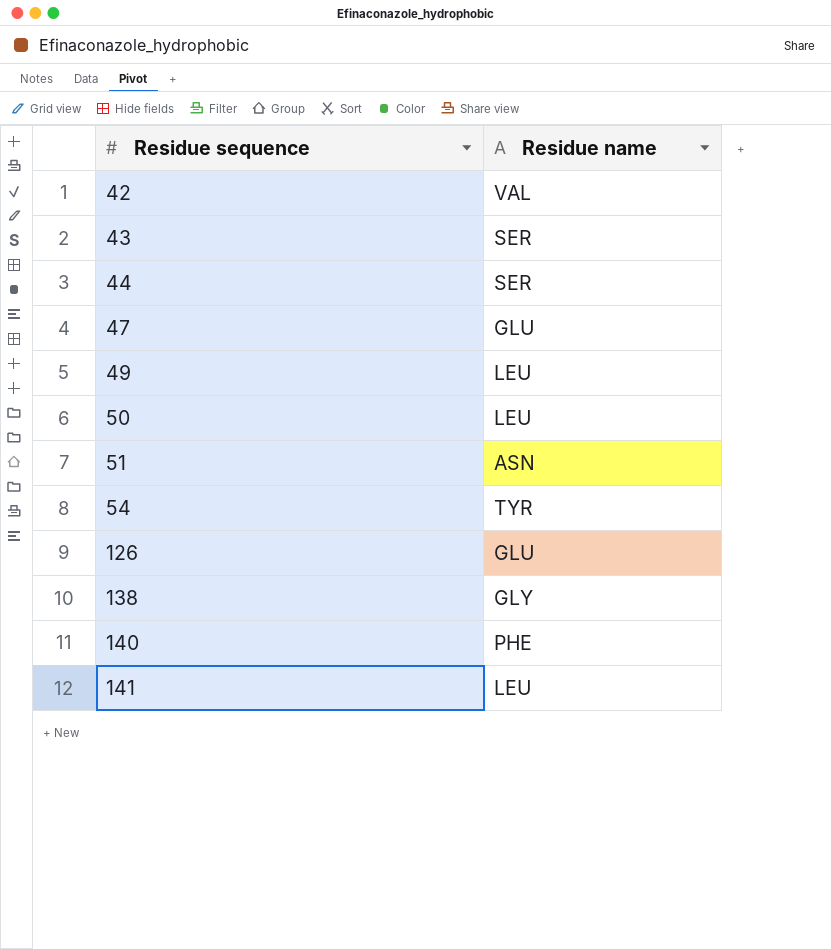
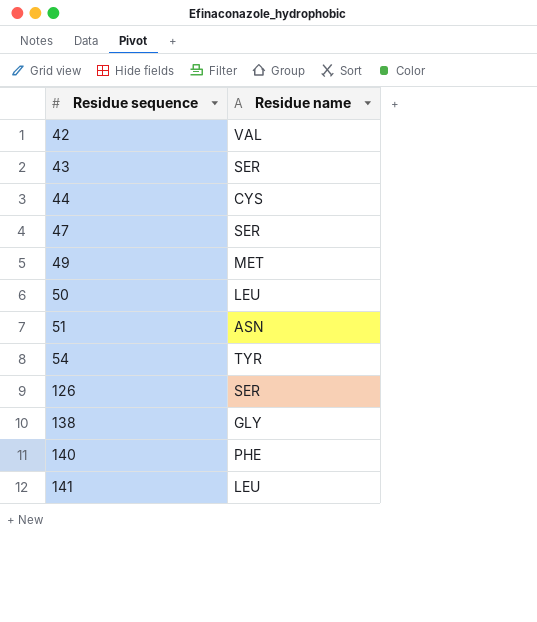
44 | Residue name: SER -> CYS
47 | Residue name: GLU -> SER
49 | Residue name: LEU -> MET
126 | Residue name: GLU -> SER

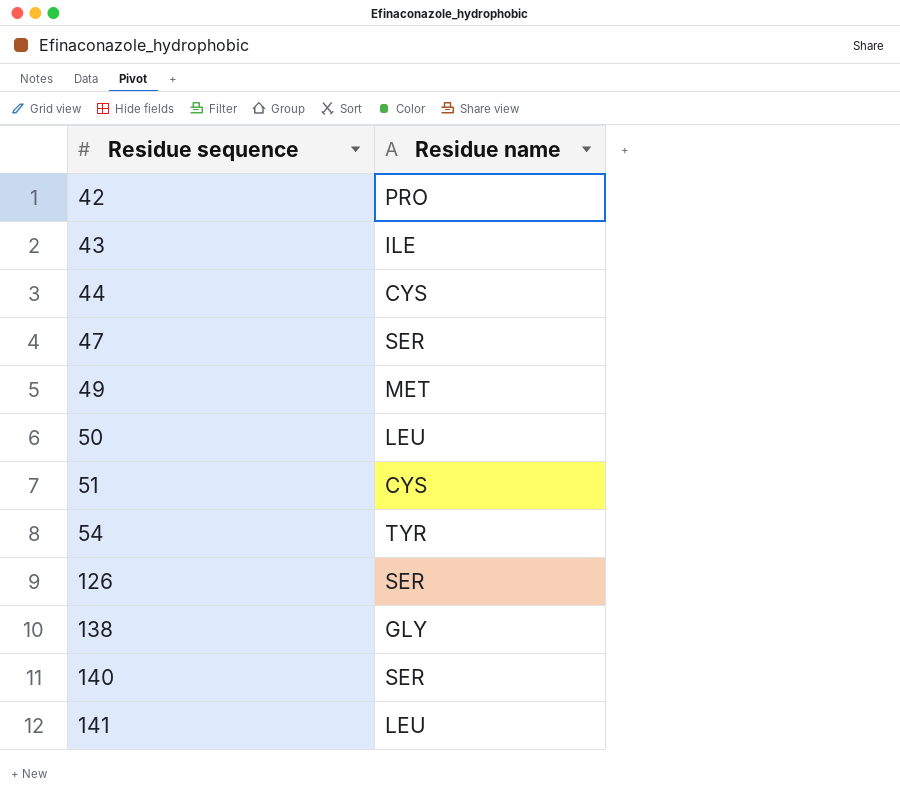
42 | Residue name: VAL -> PRO
43 | Residue name: SER -> ILE
51 | Residue name: ASN -> CYS
140 | Residue name: PHE -> SER

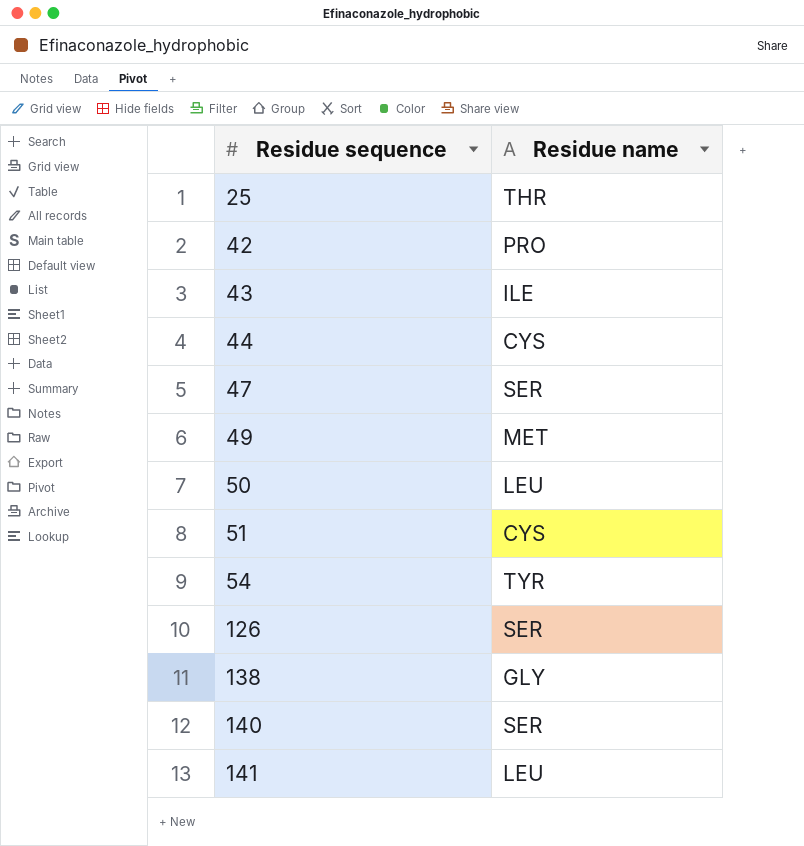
row 25: none -> THR

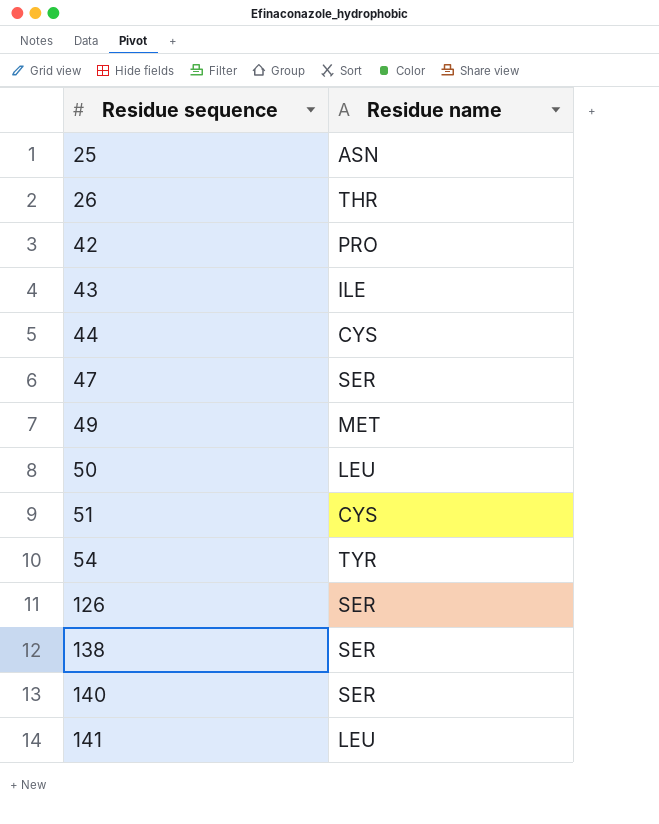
25 | Residue name: THR -> ASN
row 26: none -> THR
138 | Residue name: GLY -> SER

